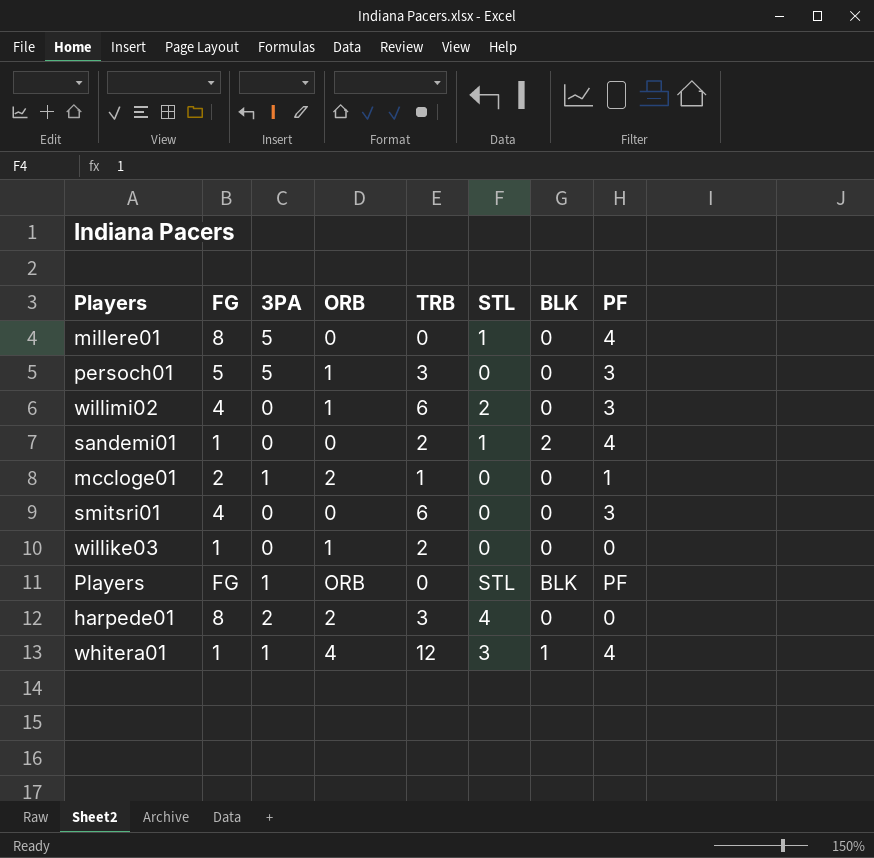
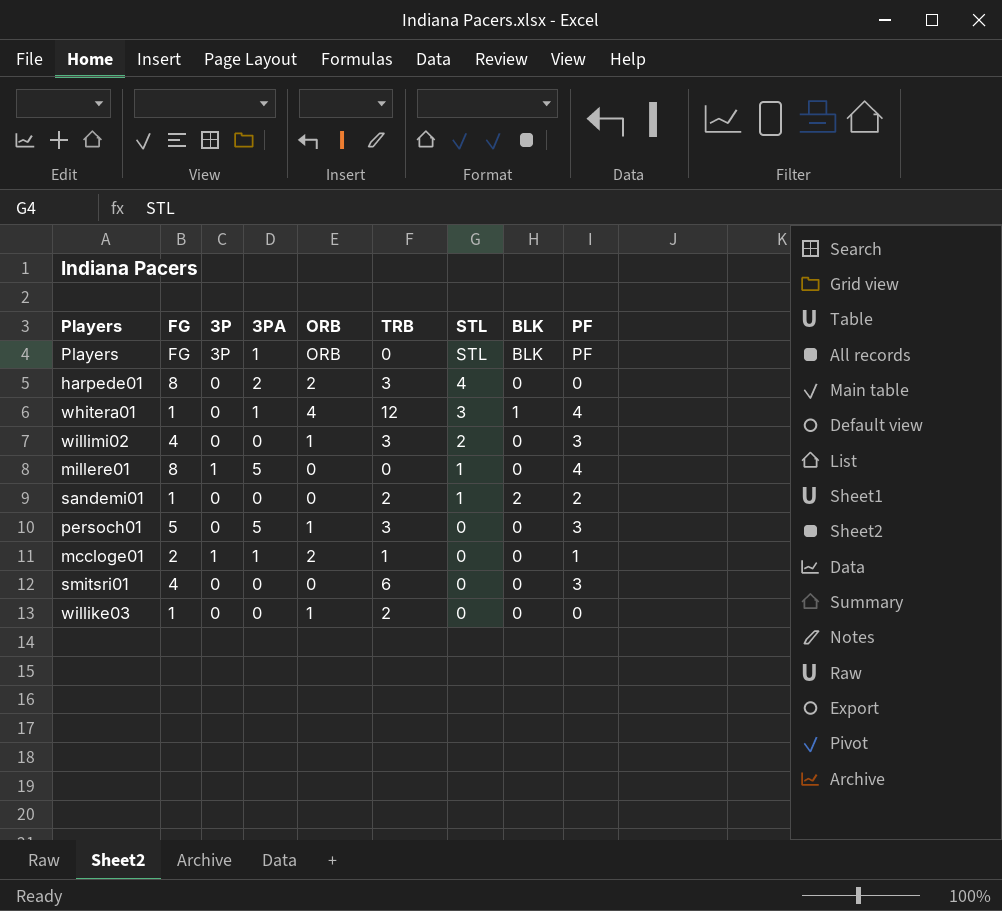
row order: none -> STL descending
column 3P | position: none -> 3
willimi02 | TRB: 6 -> 3
sandemi01 | PF: 4 -> 2

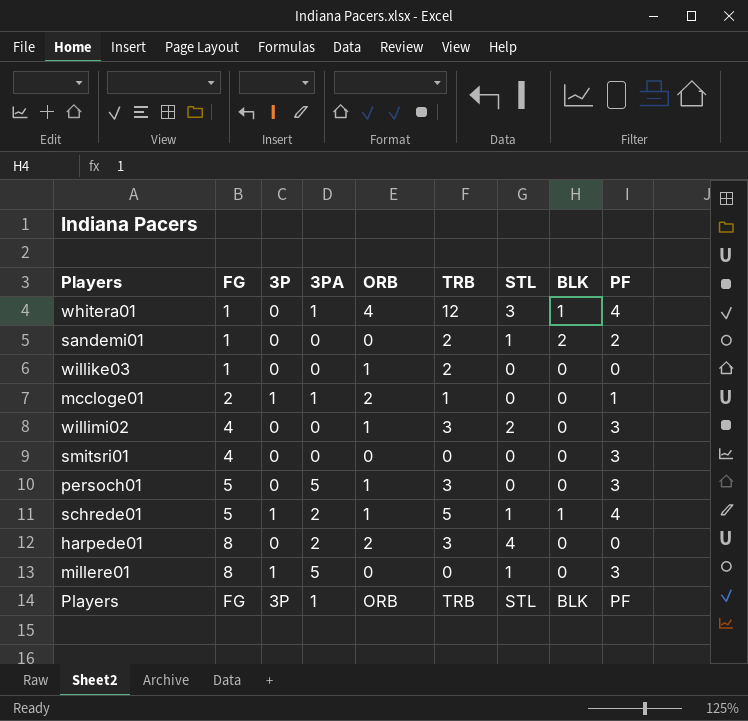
row order: STL descending -> FG ascending
smitsri01 | TRB: 6 -> 0
row schrede01: none -> 5 | 1 | 2 | 1 | 5 | 1 | 1 | 4
millere01 | PF: 4 -> 3
Players | TRB: 0 -> TRB

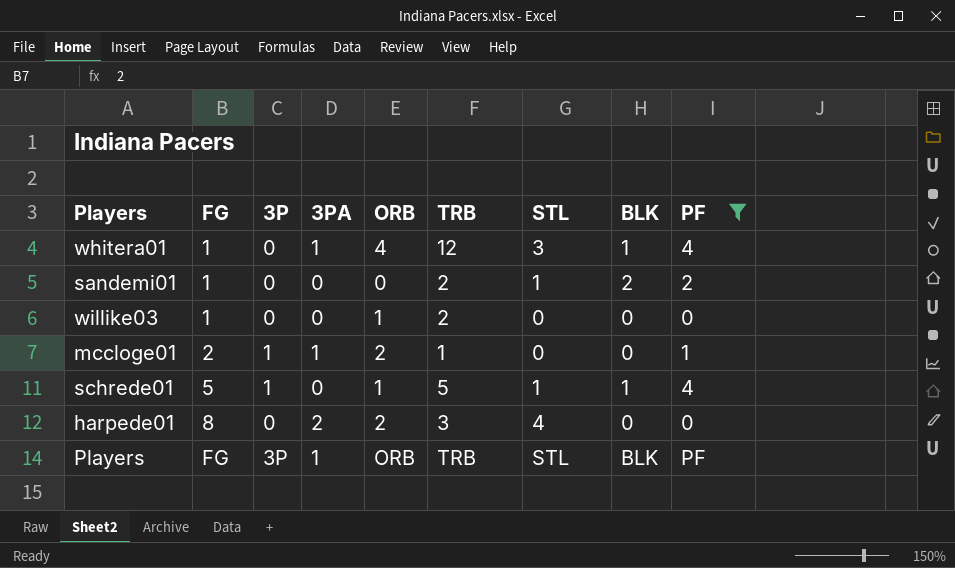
filter: none -> PF != 3
schrede01 | 3PA: 2 -> 0

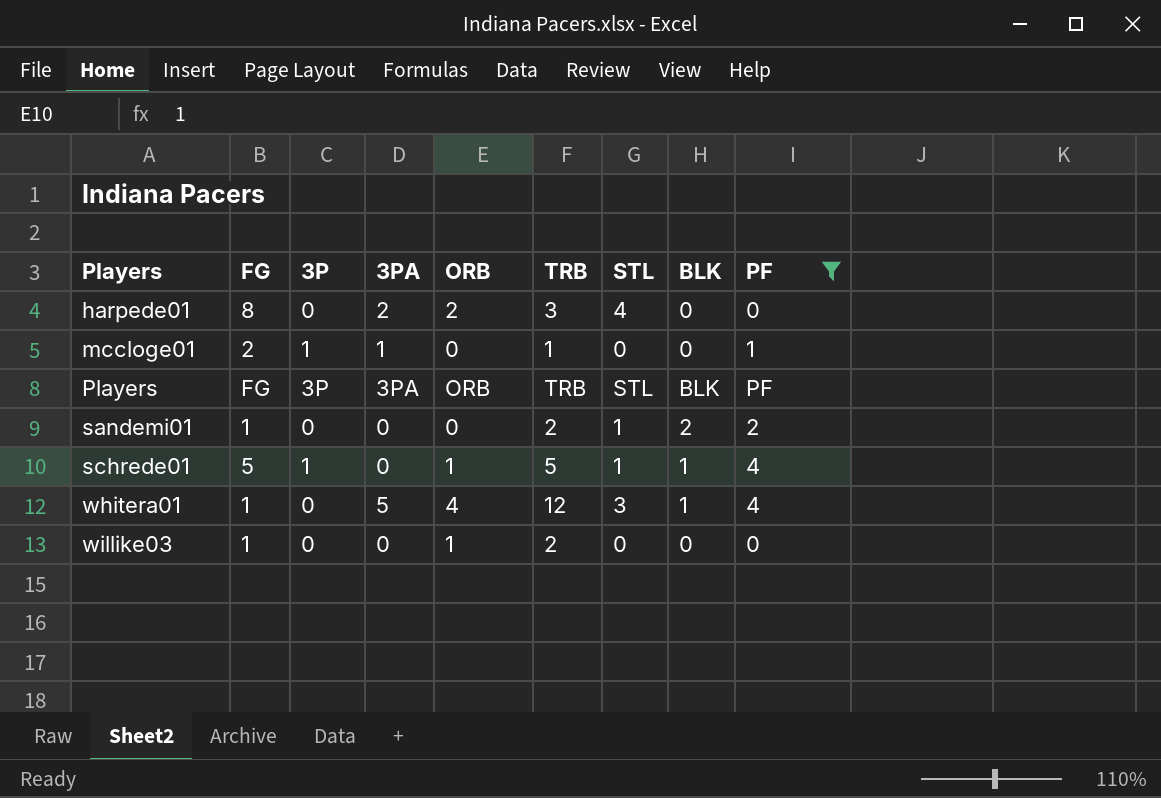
row order: FG ascending -> Players ascending
mccloge01 | ORB: 2 -> 0
Players | 3PA: 1 -> 3PA
whitera01 | 3PA: 1 -> 5

